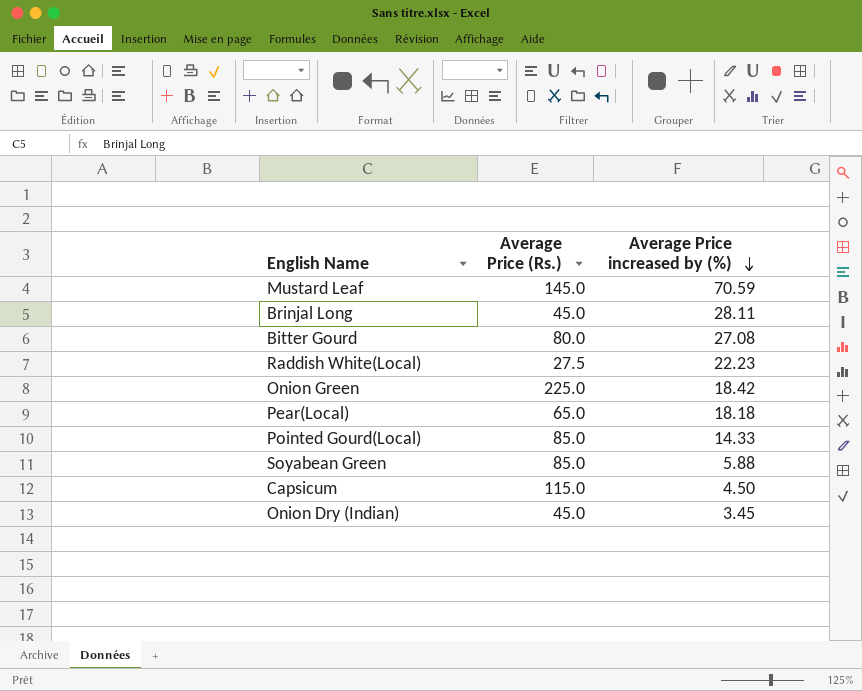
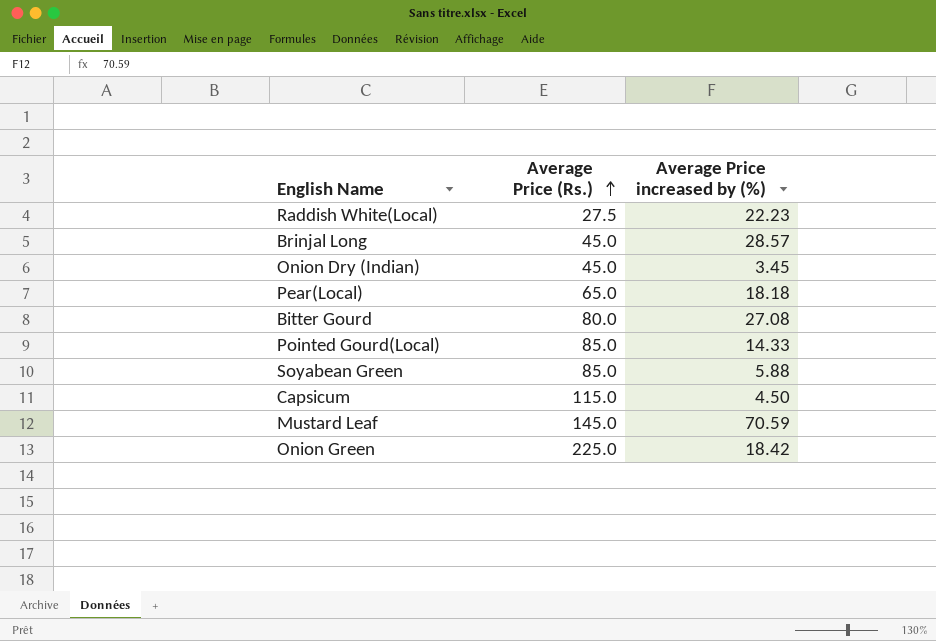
row order: Average Price increased by (%) descending -> Average Price (Rs.) ascending
Brinjal Long | Average Price increased by (%): 28.11 -> 28.57

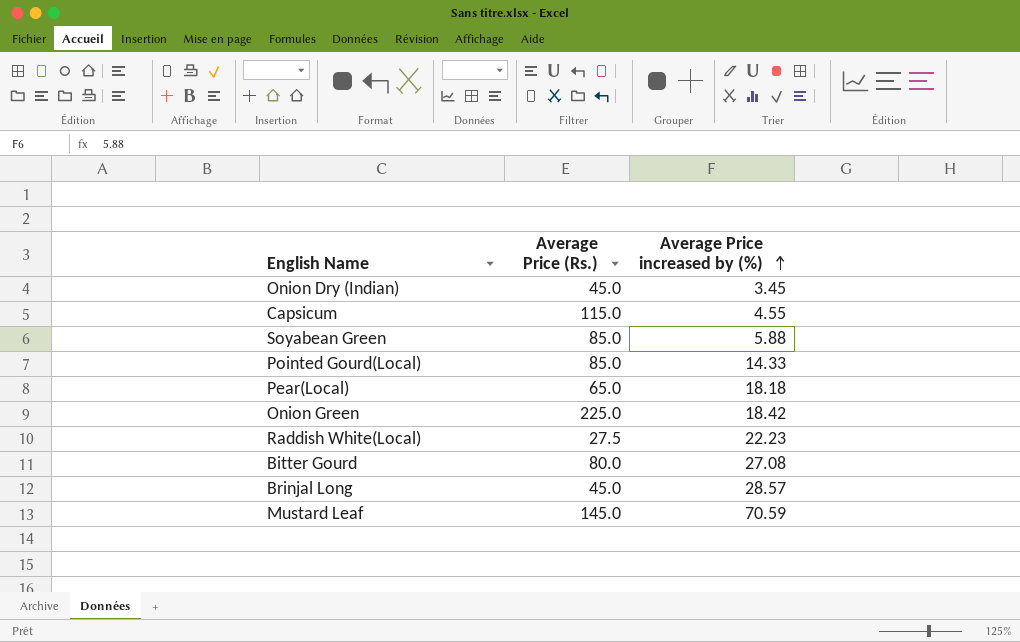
row order: Average Price (Rs.) ascending -> Average Price increased by (%) ascending
Capsicum | Average Price increased by (%): 4.50 -> 4.55

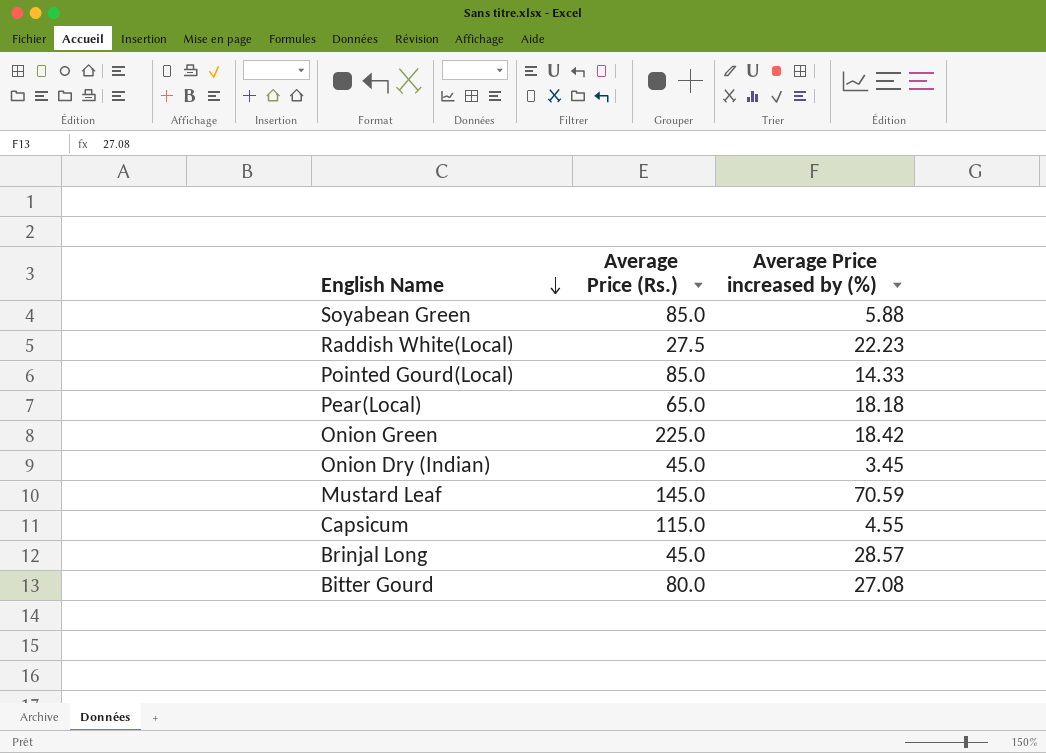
row order: Average Price increased by (%) ascending -> English Name descending

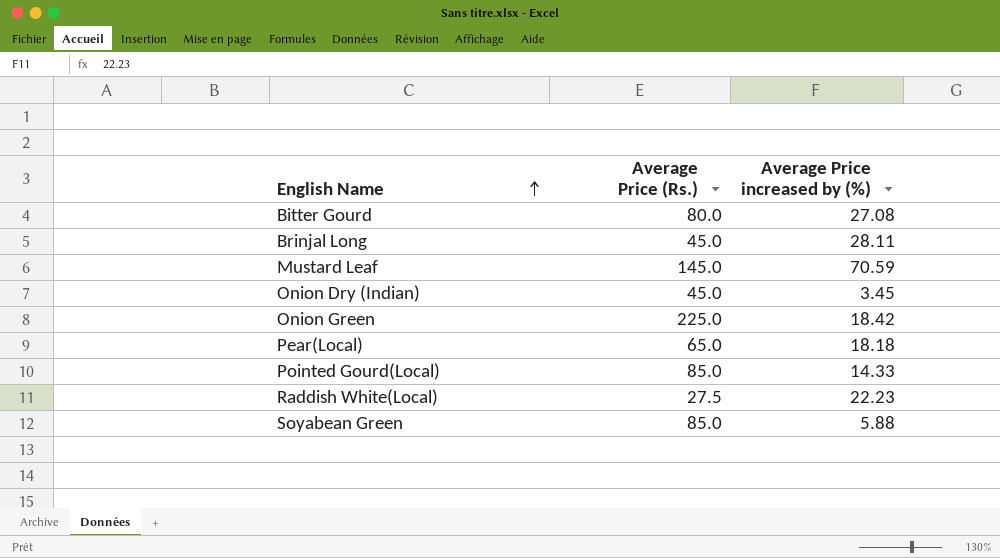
row order: English Name descending -> English Name ascending
row Capsicum: 115.0 | 4.55 -> none
Brinjal Long | Average Price increased by (%): 28.57 -> 28.11

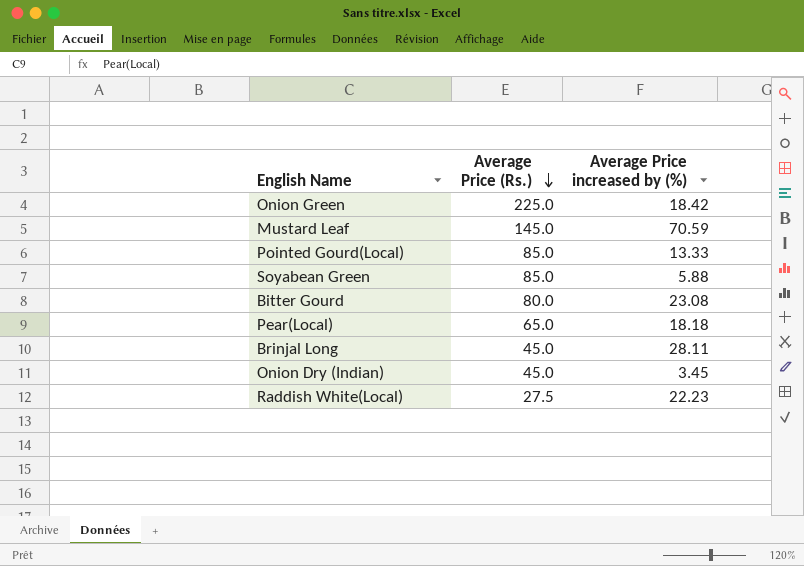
row order: English Name ascending -> Average Price (Rs.) descending
Pointed Gourd(Local) | Average Price increased by (%): 14.33 -> 13.33
Bitter Gourd | Average Price increased by (%): 27.08 -> 23.08

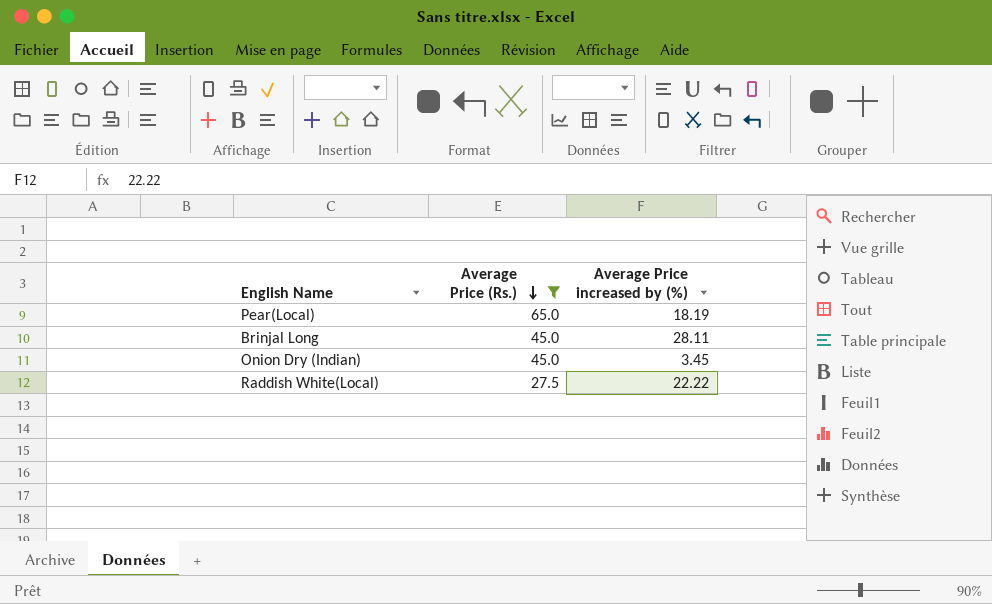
filter: none -> Average Price (Rs.) <= 65.0
Pear(Local) | Average Price increased by (%): 18.18 -> 18.19
Raddish White(Local) | Average Price increased by (%): 22.23 -> 22.22

